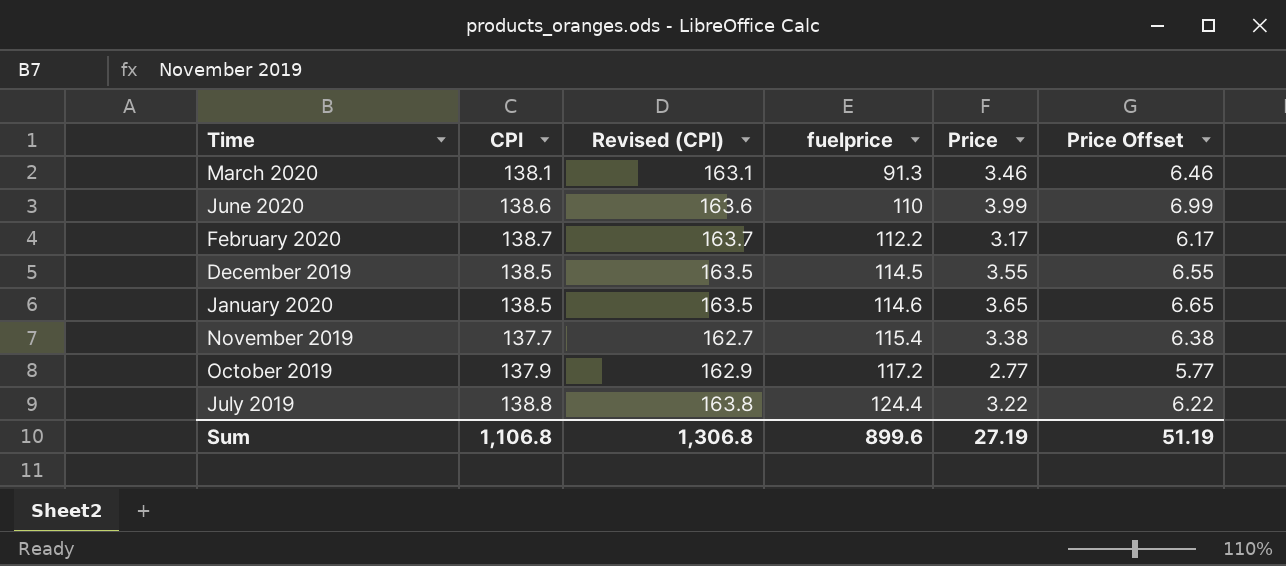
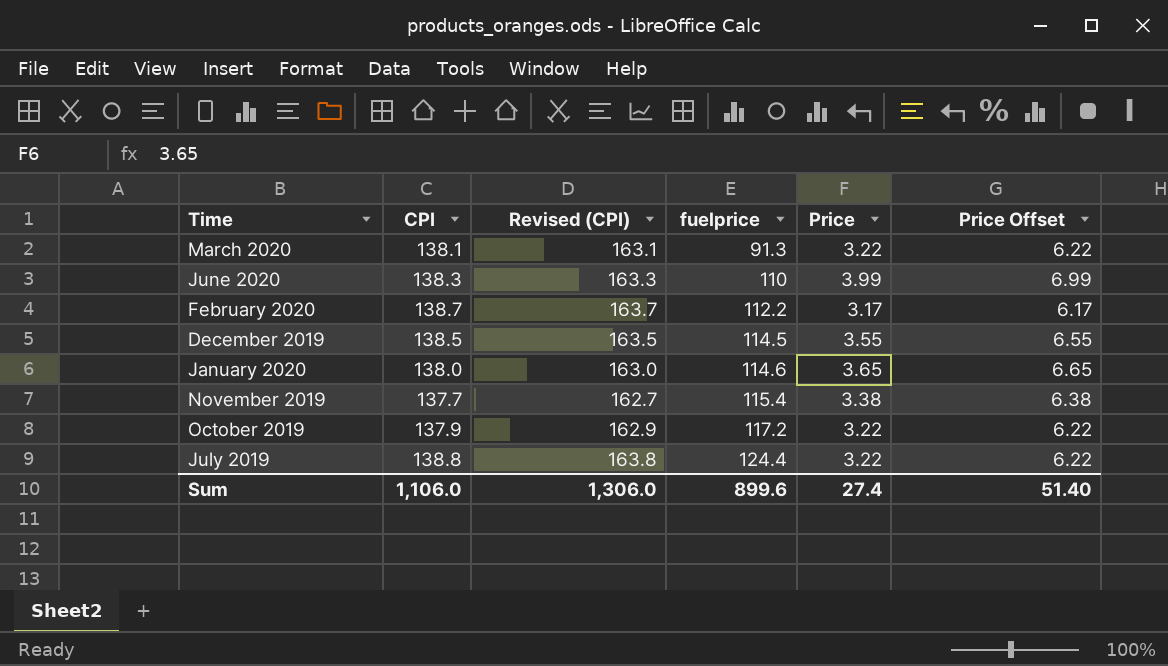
March 2020 | Price: 3.46 -> 3.22
March 2020 | Price Offset: 6.46 -> 6.22
June 2020 | CPI: 138.6 -> 138.3
June 2020 | Revised (CPI): 163.6 -> 163.3
January 2020 | CPI: 138.5 -> 138.0
January 2020 | Revised (CPI): 163.5 -> 163.0
October 2019 | Price: 2.77 -> 3.22
October 2019 | Price Offset: 5.77 -> 6.22
Sum | CPI: 1,106.8 -> 1,106.0
Sum | Revised (CPI): 1,306.8 -> 1,306.0
Sum | Price: 27.19 -> 27.4
Sum | Price Offset: 51.19 -> 51.40

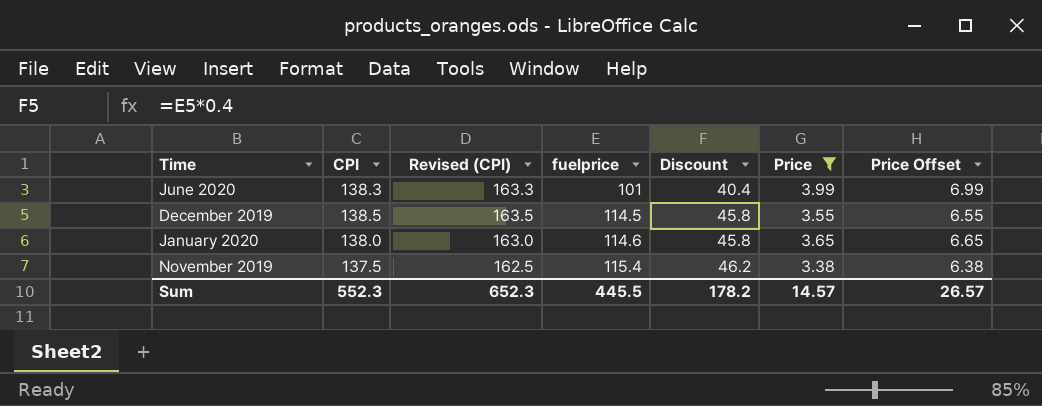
filter: none -> Price >= 3.38
column Discount | formula: none -> [fuelprice] * 0.4
June 2020 | fuelprice: 110 -> 101
November 2019 | CPI: 137.7 -> 137.5
November 2019 | Revised (CPI): 162.7 -> 162.5
Sum | CPI: 1,106.0 -> 552.3
Sum | Revised (CPI): 1,306.0 -> 652.3
Sum | fuelprice: 899.6 -> 445.5
Sum | Price: 27.4 -> 14.57
Sum | Price Offset: 51.40 -> 26.57

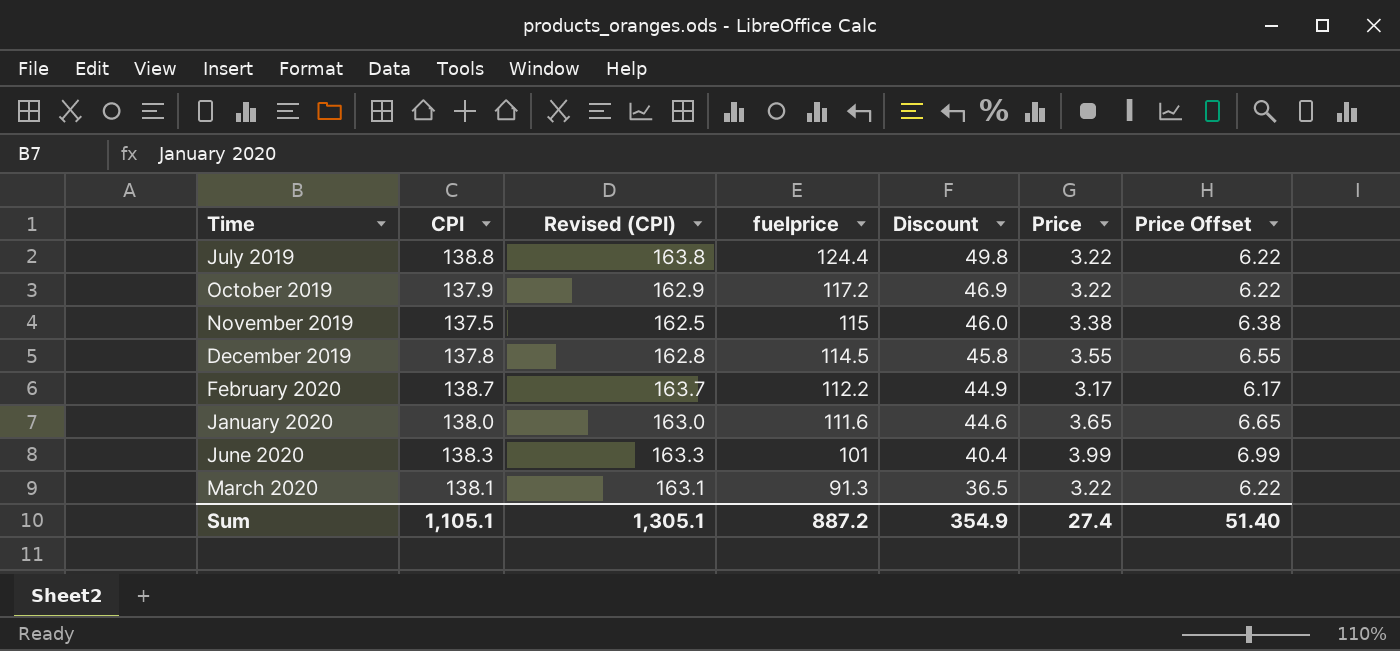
filter: Price >= 3.38 -> none
row order: fuelprice ascending -> fuelprice descending
November 2019 | fuelprice: 115.4 -> 115
November 2019 | Discount: 46.2 -> 46.0
December 2019 | CPI: 138.5 -> 137.8
December 2019 | Revised (CPI): 163.5 -> 162.8
January 2020 | fuelprice: 114.6 -> 111.6
January 2020 | Discount: 45.8 -> 44.6
Sum | CPI: 552.3 -> 1,105.1
Sum | Revised (CPI): 652.3 -> 1,305.1
Sum | fuelprice: 445.5 -> 887.2
Sum | Discount: 178.2 -> 354.9
Sum | Price: 14.57 -> 27.4
Sum | Price Offset: 26.57 -> 51.40

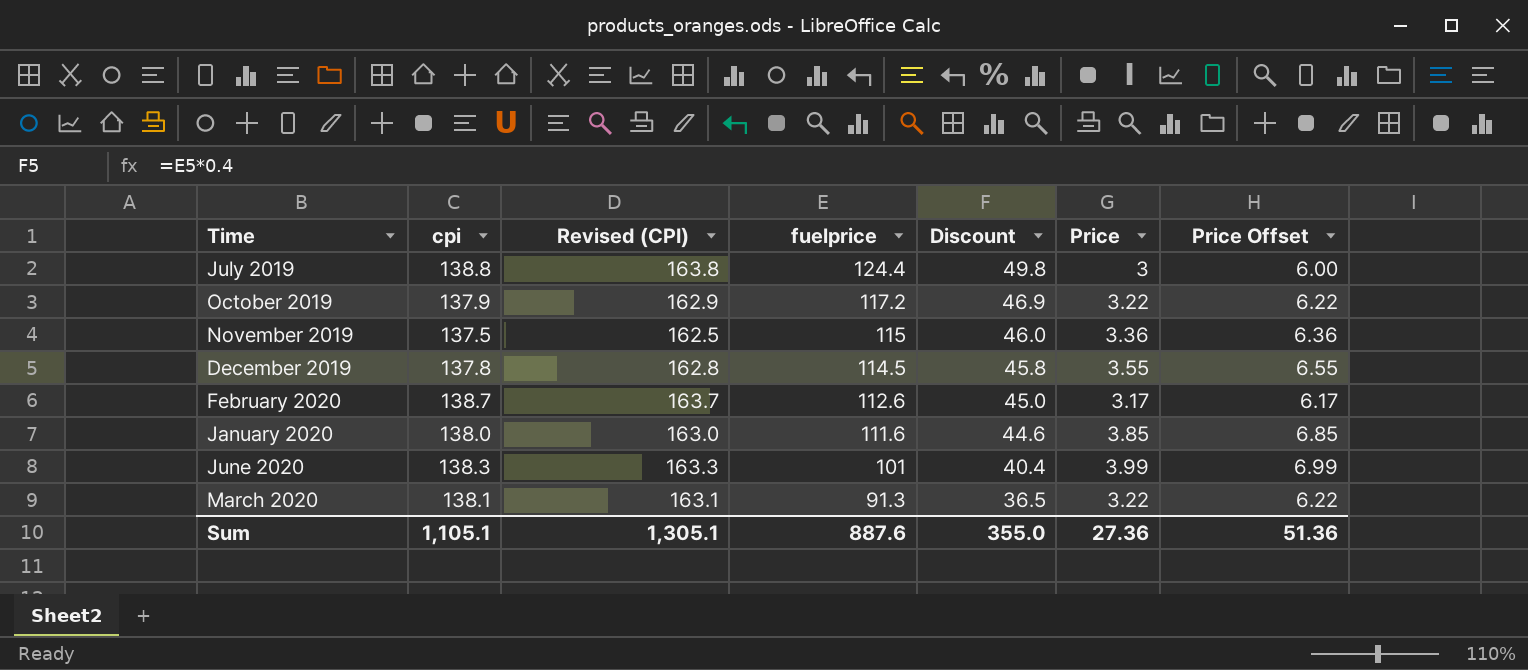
column name: CPI -> cpi
July 2019 | Price: 3.22 -> 3
July 2019 | Price Offset: 6.22 -> 6.00
November 2019 | Price: 3.38 -> 3.36
November 2019 | Price Offset: 6.38 -> 6.36
February 2020 | fuelprice: 112.2 -> 112.6
February 2020 | Discount: 44.9 -> 45.0
January 2020 | Price: 3.65 -> 3.85
January 2020 | Price Offset: 6.65 -> 6.85
Sum | fuelprice: 887.2 -> 887.6
Sum | Discount: 354.9 -> 355.0
Sum | Price: 27.4 -> 27.36
Sum | Price Offset: 51.40 -> 51.36

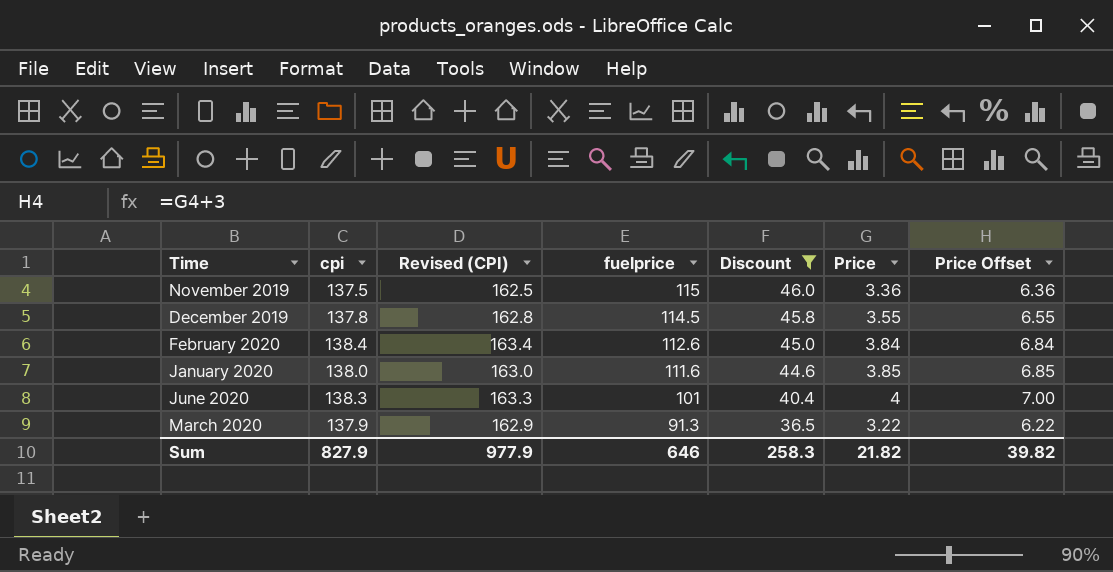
filter: none -> Discount <= 46.0
February 2020 | cpi: 138.7 -> 138.4
February 2020 | Revised (CPI): 163.7 -> 163.4
February 2020 | Price: 3.17 -> 3.84
February 2020 | Price Offset: 6.17 -> 6.84
June 2020 | Price: 3.99 -> 4
June 2020 | Price Offset: 6.99 -> 7.00
March 2020 | cpi: 138.1 -> 137.9
March 2020 | Revised (CPI): 163.1 -> 162.9
Sum | cpi: 1,105.1 -> 827.9
Sum | Revised (CPI): 1,305.1 -> 977.9
Sum | fuelprice: 887.6 -> 646
Sum | Discount: 355.0 -> 258.3
Sum | Price: 27.36 -> 21.82
Sum | Price Offset: 51.36 -> 39.82

